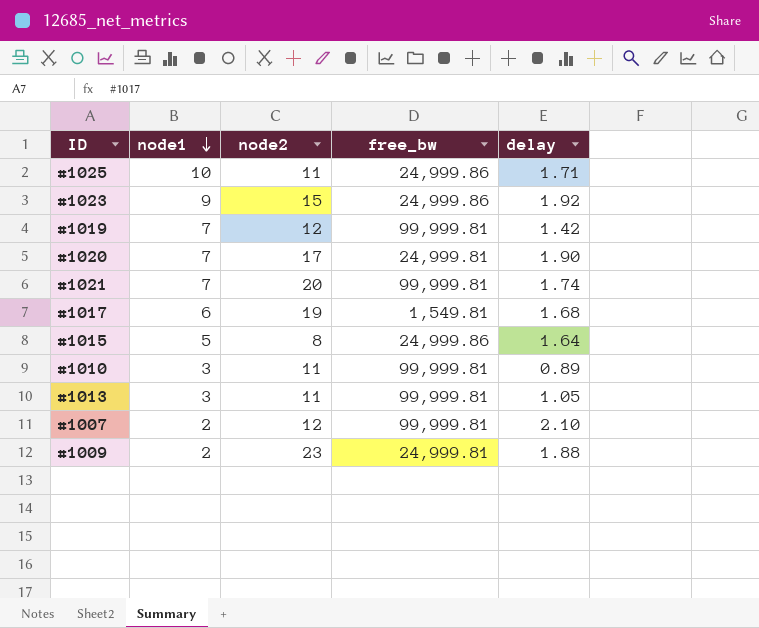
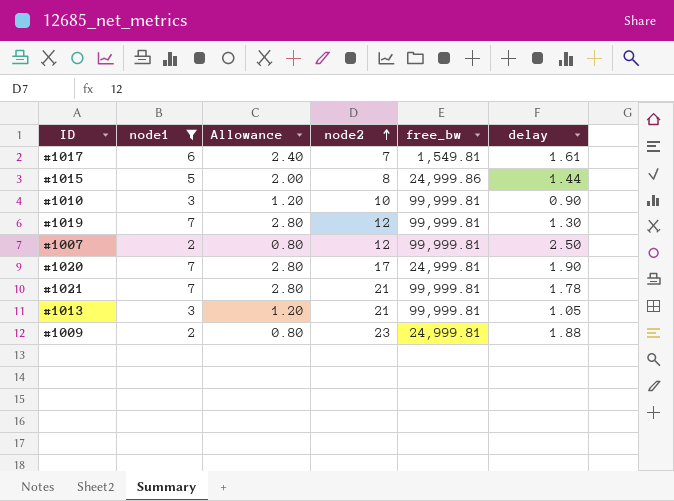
filter: none -> node1 <= 7
row order: node1 descending -> node2 ascending
column Allowance | formula: none -> [node1] * 0.4
#1017 | node2: 19 -> 7
#1017 | delay: 1.68 -> 1.61
#1015 | delay: 1.64 -> 1.44
#1010 | node2: 11 -> 10
#1010 | delay: 0.89 -> 0.90
#1019 | delay: 1.42 -> 1.30
#1007 | delay: 2.10 -> 2.50
#1021 | node2: 20 -> 21
#1021 | delay: 1.74 -> 1.78
#1013 | node2: 11 -> 21

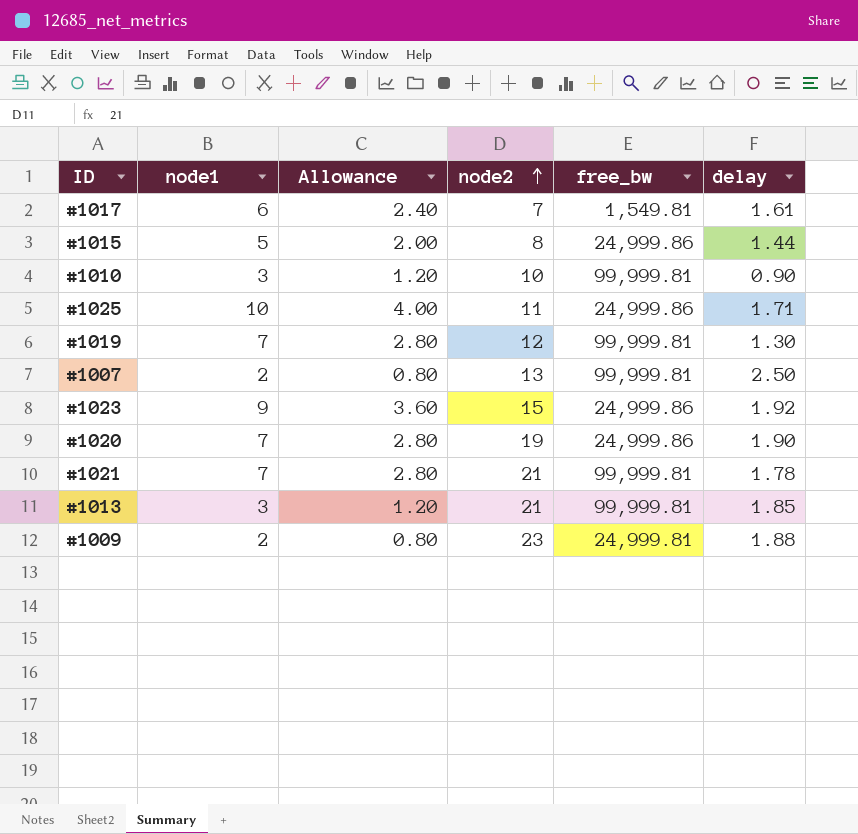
filter: node1 <= 7 -> none
#1007 | node2: 12 -> 13
#1020 | node2: 17 -> 19
#1020 | free_bw: 24,999.81 -> 24,999.86
#1013 | delay: 1.05 -> 1.85

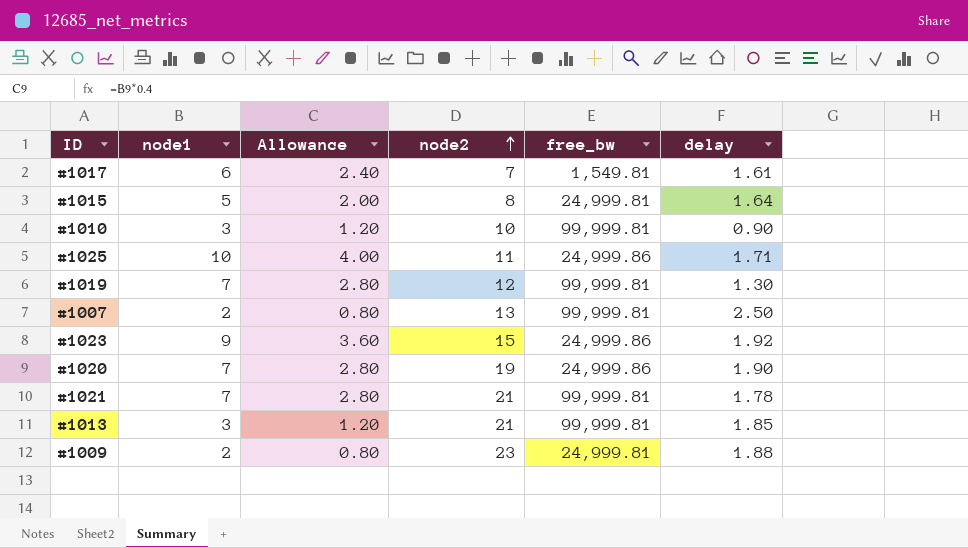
#1015 | free_bw: 24,999.86 -> 24,999.81
#1015 | delay: 1.44 -> 1.64

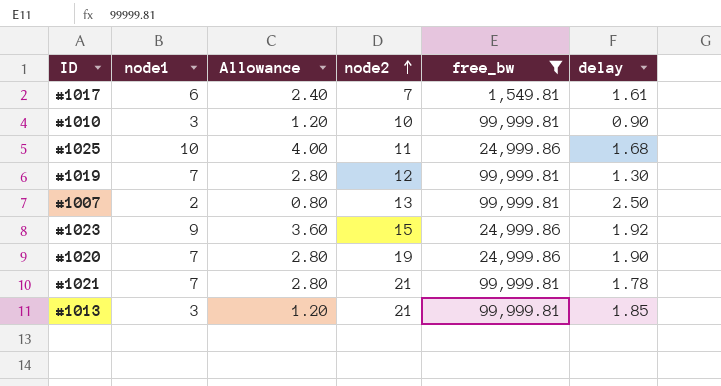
filter: none -> free_bw != 24,999.81
#1025 | delay: 1.71 -> 1.68

